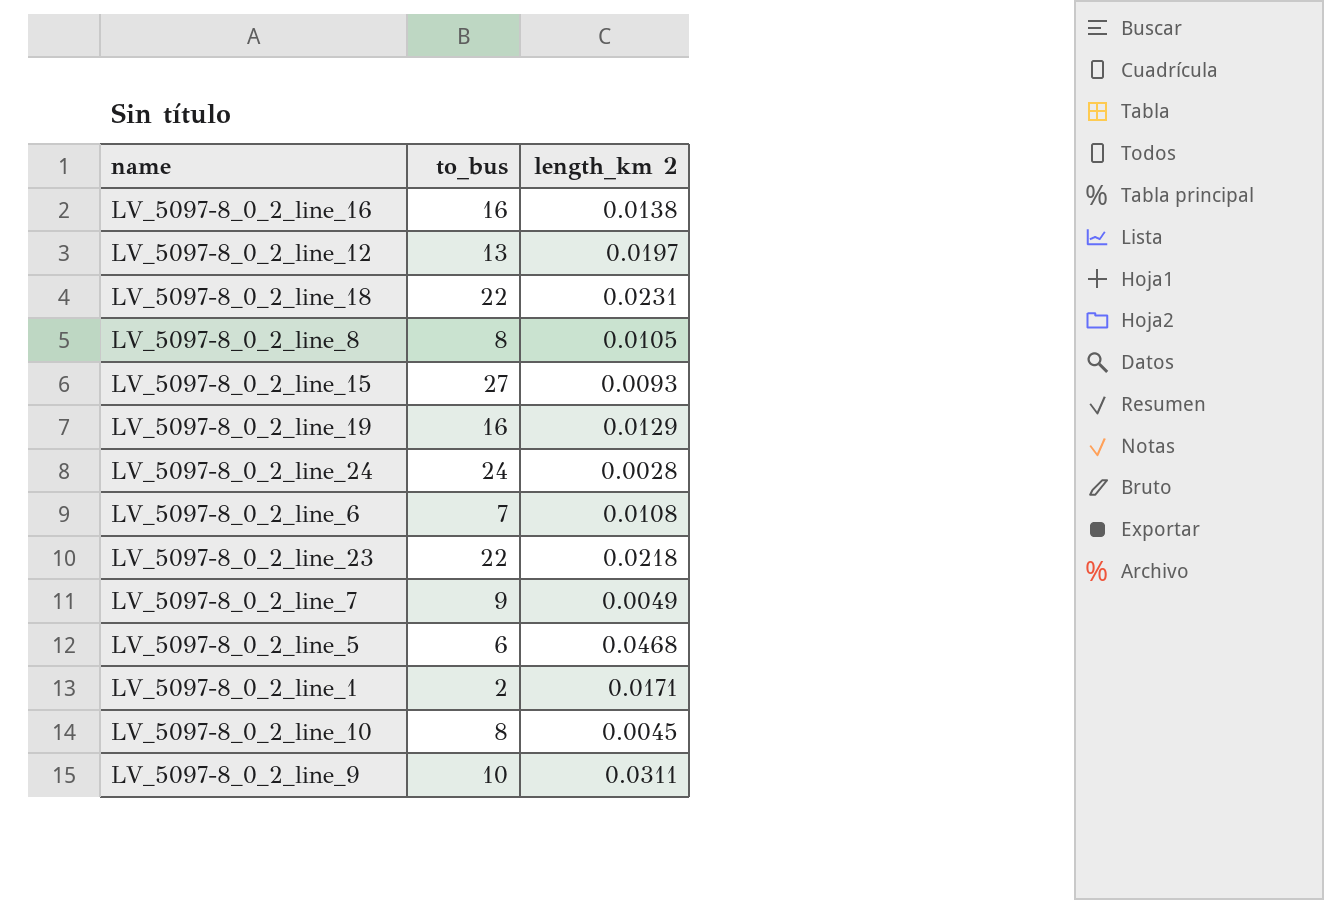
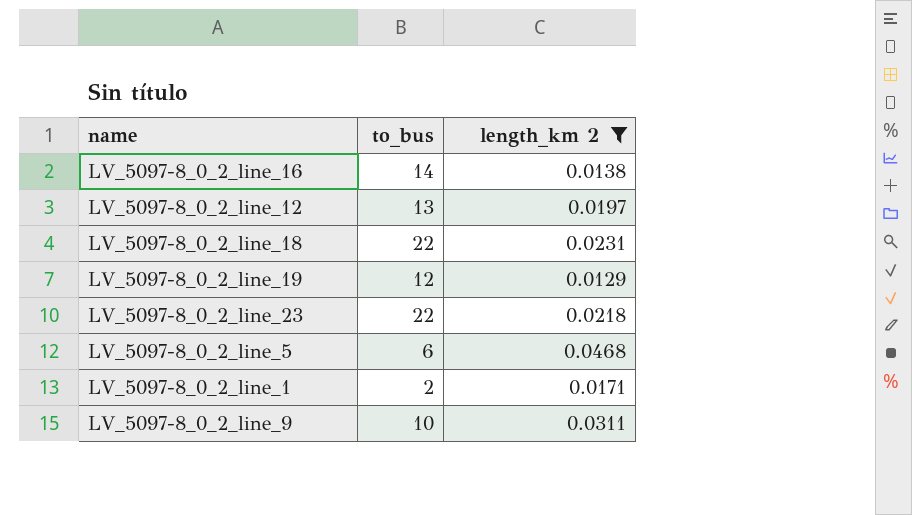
filter: none -> length_km 2 >= 0.0129
LV_5097-8_0_2_line_16 | to_bus: 16 -> 14
LV_5097-8_0_2_line_19 | to_bus: 16 -> 12

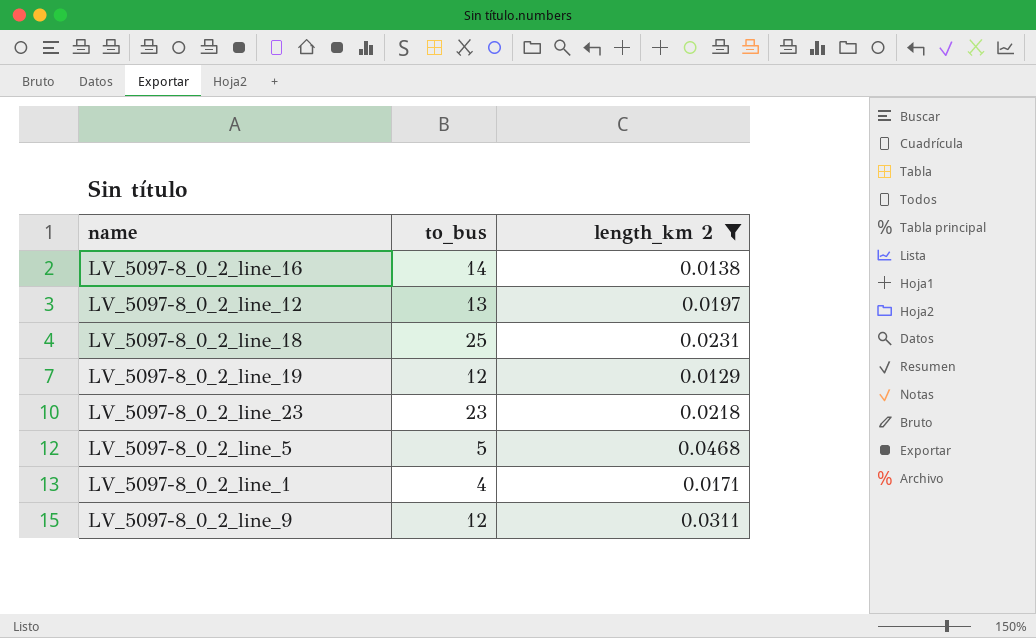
LV_5097-8_0_2_line_18 | to_bus: 22 -> 25
LV_5097-8_0_2_line_23 | to_bus: 22 -> 23
LV_5097-8_0_2_line_5 | to_bus: 6 -> 5
LV_5097-8_0_2_line_1 | to_bus: 2 -> 4
LV_5097-8_0_2_line_9 | to_bus: 10 -> 12

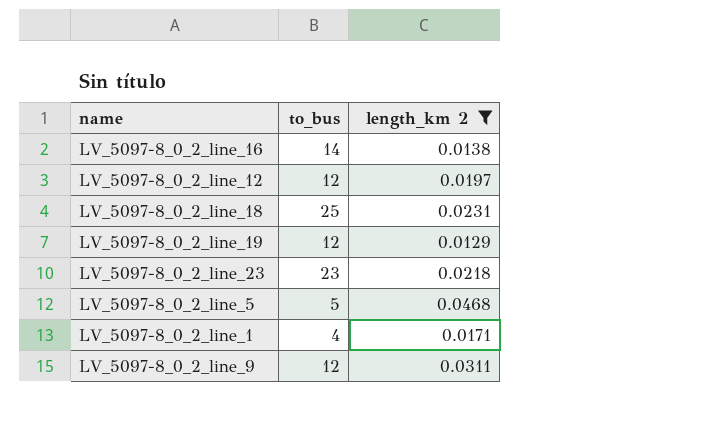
LV_5097-8_0_2_line_12 | to_bus: 13 -> 12

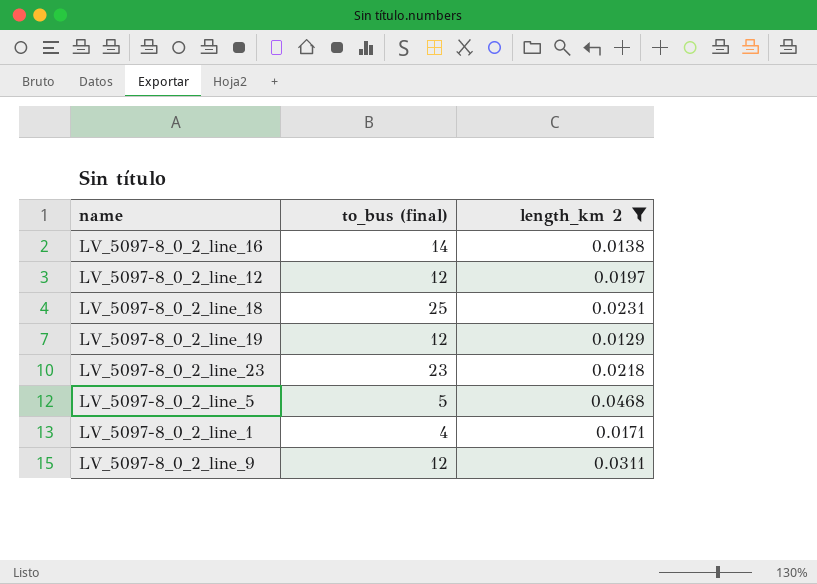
column name: to_bus -> to_bus (final)

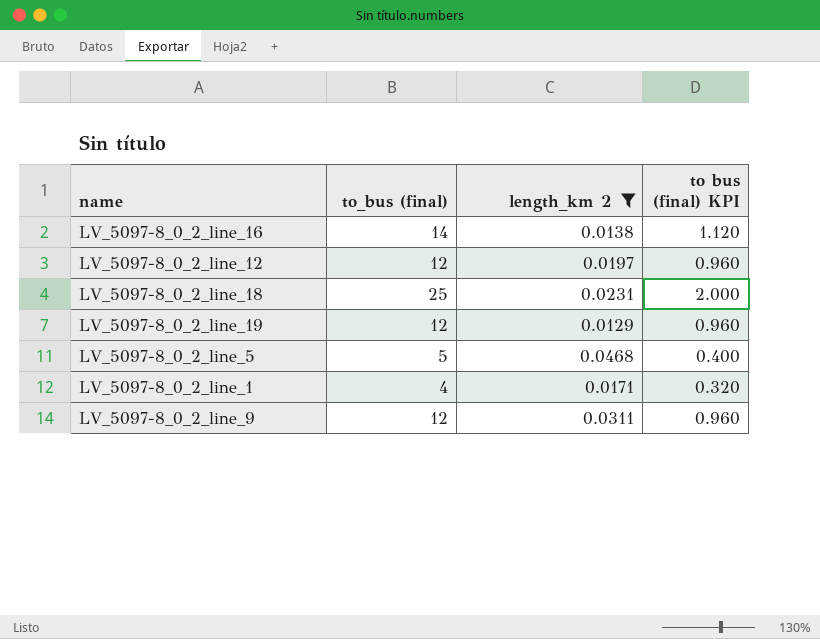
column to bus (final) KPI | formula: none -> [to_bus (final)] * 0.08
row LV_5097-8_0_2_line_23: 23 | 0.0218 -> none

